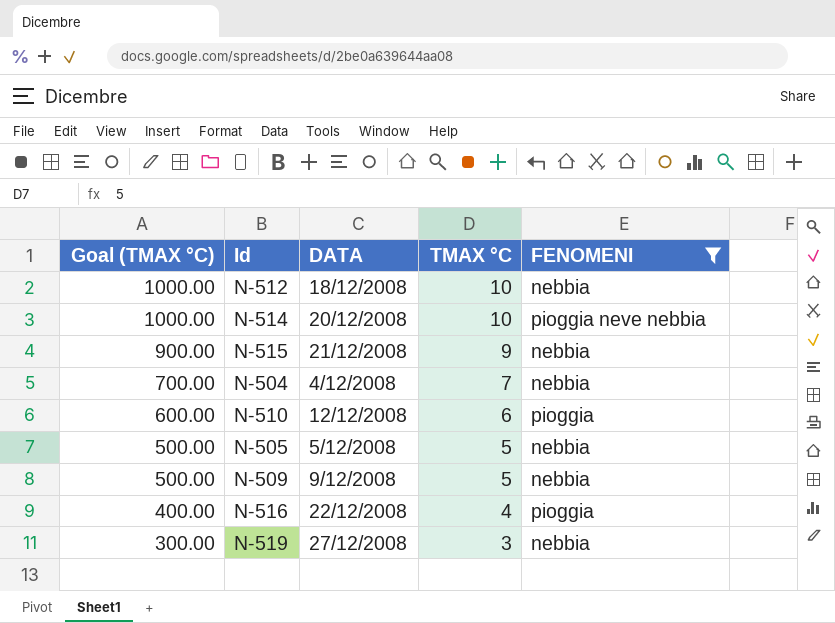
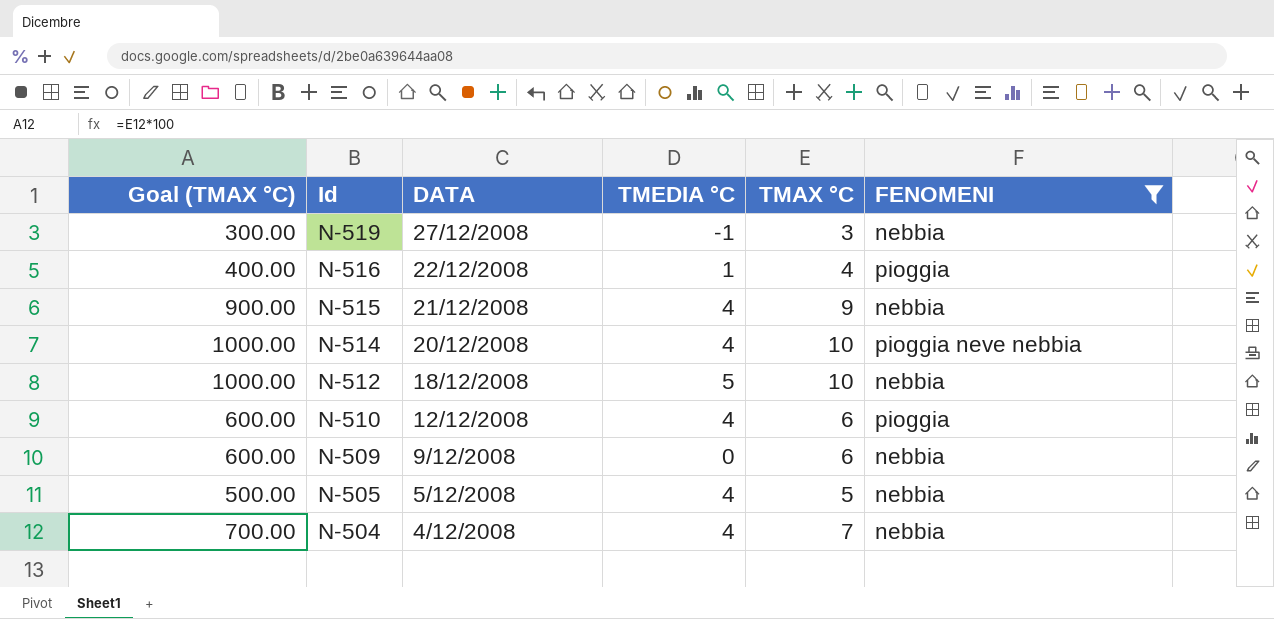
row order: Goal (TMAX °C) descending -> Id descending
column TMEDIA °C | position: none -> 4
N-509 | Goal (TMAX °C): 500.00 -> 600.00
N-509 | TMAX °C: 5 -> 6

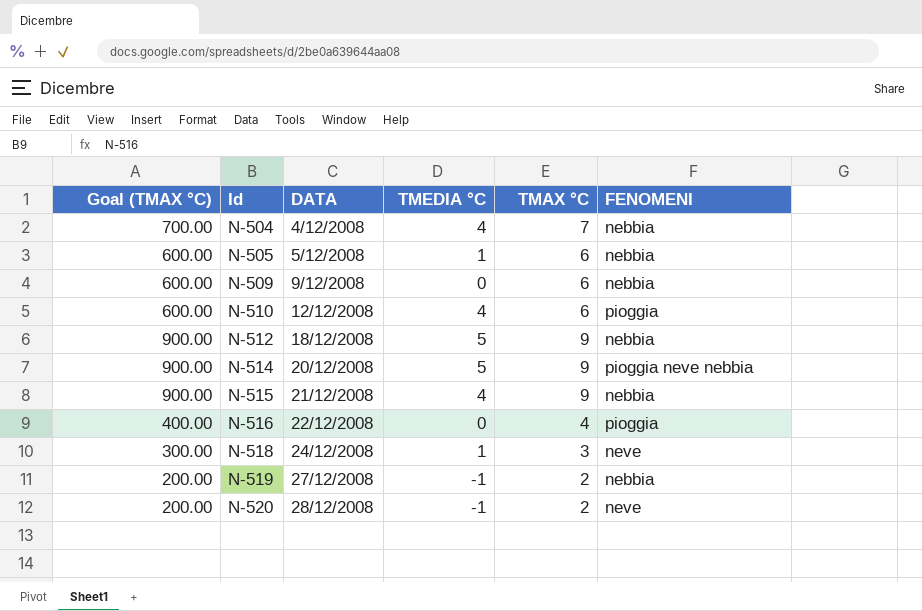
filter: FENOMENI != neve -> none
row order: Id descending -> Id ascending
N-505 | Goal (TMAX °C): 500.00 -> 600.00
N-505 | TMEDIA °C: 4 -> 1
N-505 | TMAX °C: 5 -> 6
N-512 | Goal (TMAX °C): 1000.00 -> 900.00
N-512 | TMAX °C: 10 -> 9
N-514 | Goal (TMAX °C): 1000.00 -> 900.00
N-514 | TMEDIA °C: 4 -> 5
N-514 | TMAX °C: 10 -> 9
N-516 | TMEDIA °C: 1 -> 0
N-519 | Goal (TMAX °C): 300.00 -> 200.00
N-519 | TMAX °C: 3 -> 2

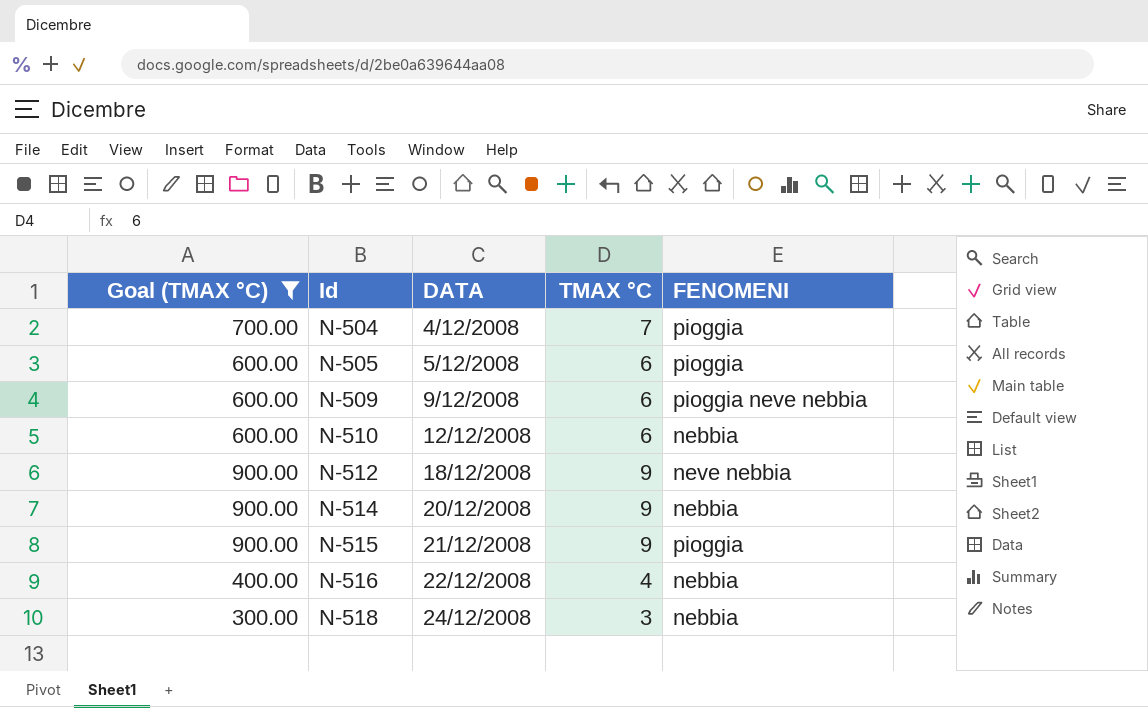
filter: none -> Goal (TMAX °C) != 200.00
column TMEDIA °C | position: 4 -> none
N-504 | FENOMENI: nebbia -> pioggia
N-505 | FENOMENI: nebbia -> pioggia
N-509 | FENOMENI: nebbia -> pioggia neve nebbia
N-510 | FENOMENI: pioggia -> nebbia
N-512 | FENOMENI: nebbia -> neve nebbia
N-514 | FENOMENI: pioggia neve nebbia -> nebbia
N-515 | FENOMENI: nebbia -> pioggia
N-516 | FENOMENI: pioggia -> nebbia
N-518 | FENOMENI: neve -> nebbia

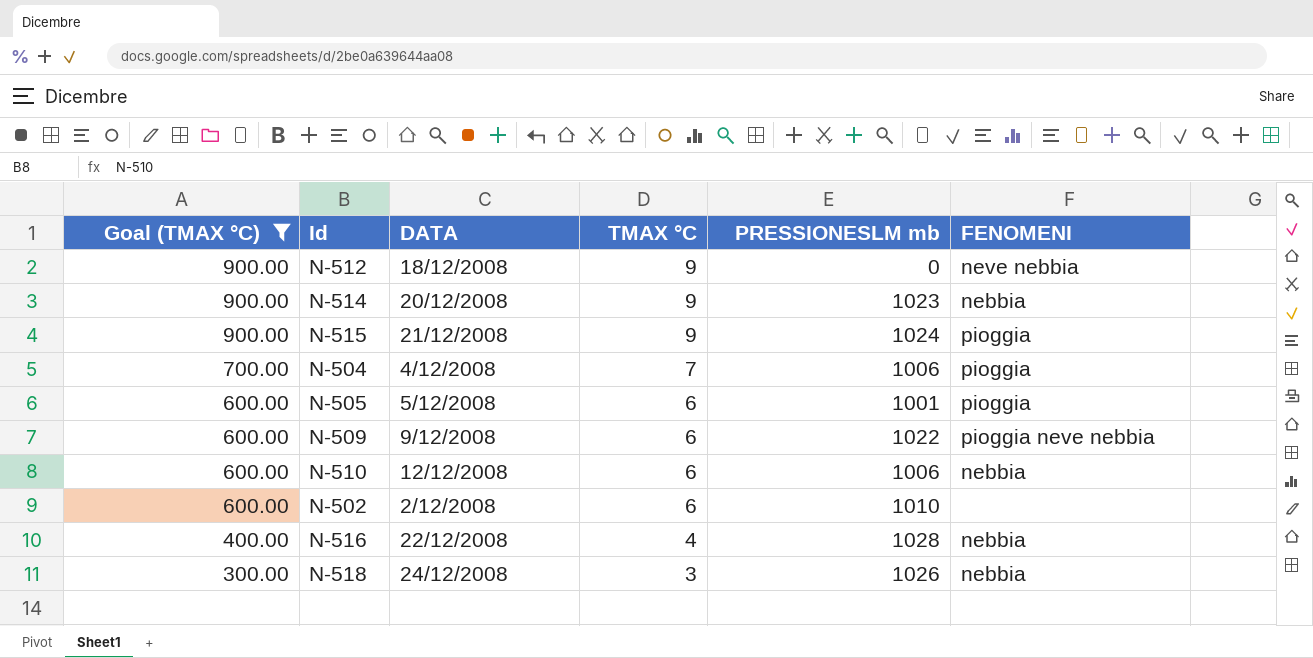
row order: Id ascending -> Goal (TMAX °C) descending
column PRESSIONESLM mb | position: none -> 5
row N-502: none -> 600.00 | 2/12/2008 | 6 | 1010 | none

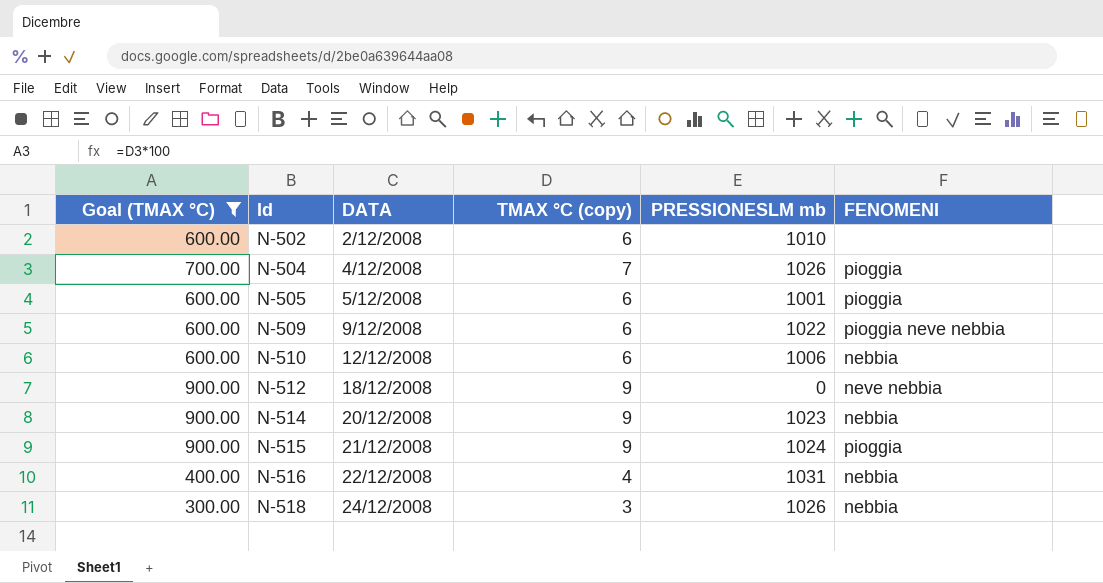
row order: Goal (TMAX °C) descending -> Id ascending
column name: TMAX °C -> TMAX °C (copy)
N-504 | PRESSIONESLM mb: 1006 -> 1026
N-516 | PRESSIONESLM mb: 1028 -> 1031

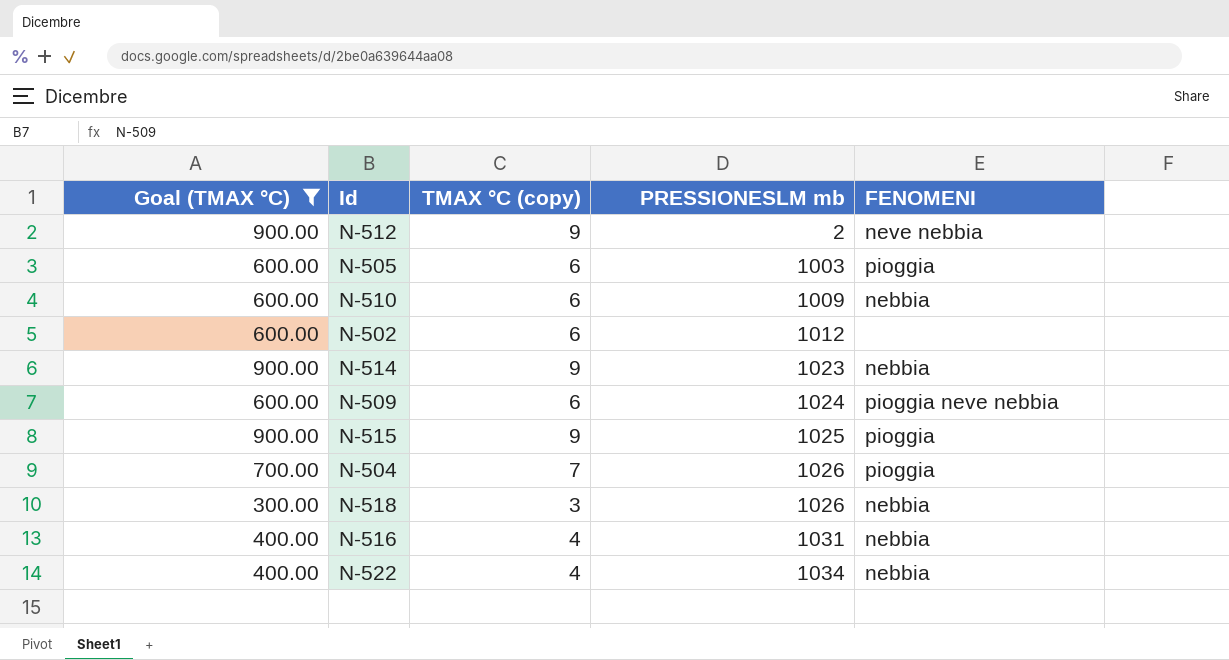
row order: Id ascending -> PRESSIONESLM mb ascending
column DATA | position: 3 -> none
N-512 | PRESSIONESLM mb: 0 -> 2
N-505 | PRESSIONESLM mb: 1001 -> 1003
N-510 | PRESSIONESLM mb: 1006 -> 1009
N-502 | PRESSIONESLM mb: 1010 -> 1012
N-509 | PRESSIONESLM mb: 1022 -> 1024
N-515 | PRESSIONESLM mb: 1024 -> 1025
row N-522: none -> 400.00 | 4 | 1034 | nebbia

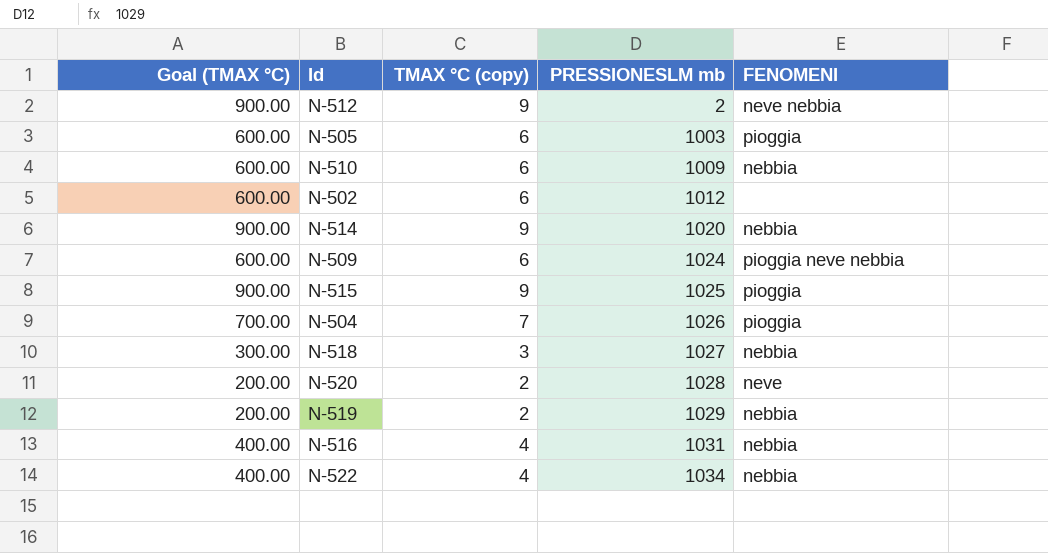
filter: Goal (TMAX °C) != 200.00 -> none
N-514 | PRESSIONESLM mb: 1023 -> 1020
N-518 | PRESSIONESLM mb: 1026 -> 1027

